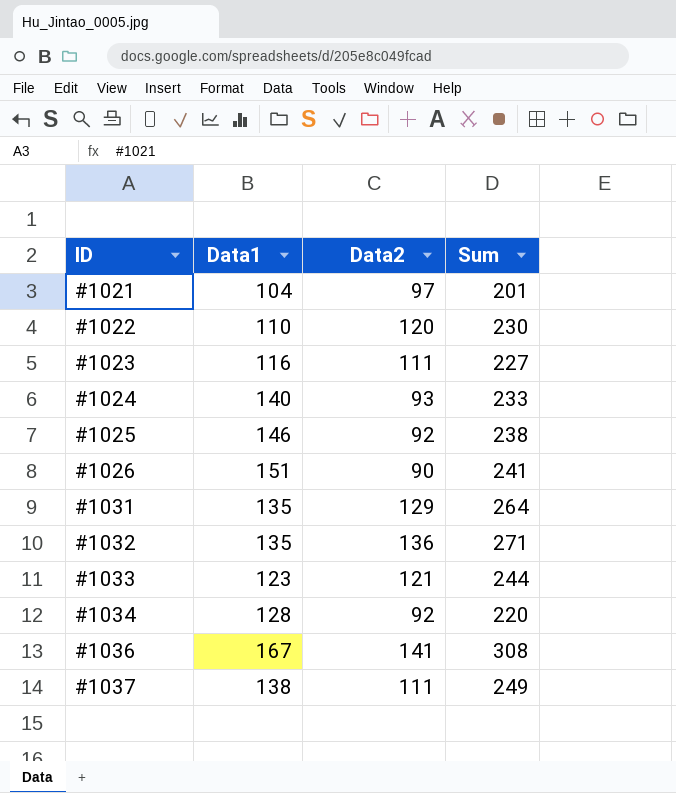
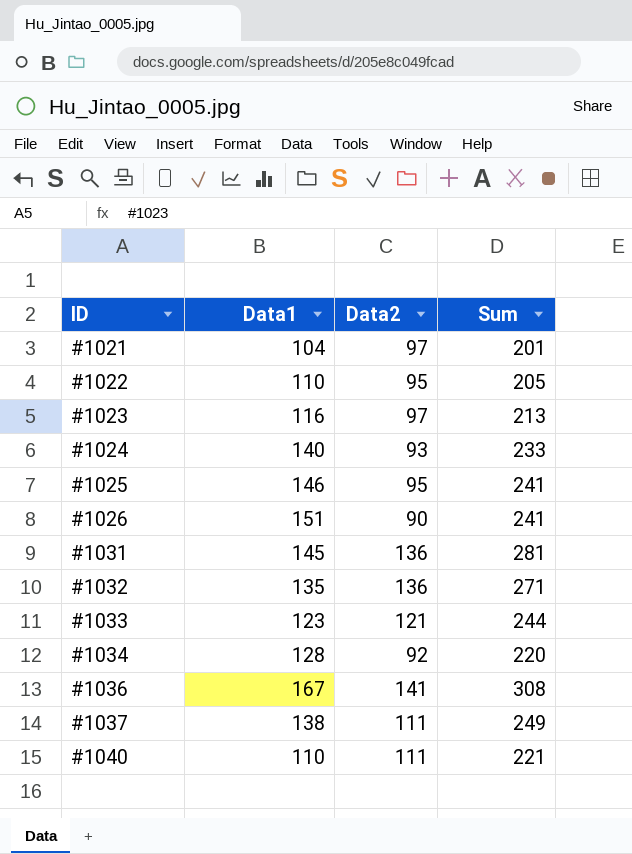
#1022 | Data2: 120 -> 95
#1022 | Sum: 230 -> 205
#1023 | Data2: 111 -> 97
#1023 | Sum: 227 -> 213
#1025 | Data2: 92 -> 95
#1025 | Sum: 238 -> 241
#1031 | Data1: 135 -> 145
#1031 | Data2: 129 -> 136
#1031 | Sum: 264 -> 281
row #1040: none -> 110 | 111 | 221

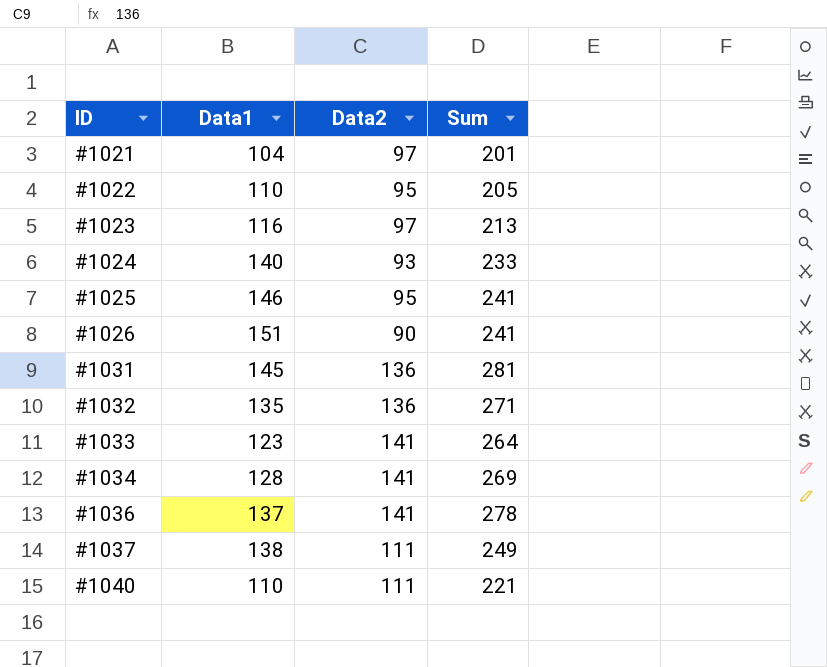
#1033 | Data2: 121 -> 141
#1033 | Sum: 244 -> 264
#1034 | Data2: 92 -> 141
#1034 | Sum: 220 -> 269
#1036 | Data1: 167 -> 137
#1036 | Sum: 308 -> 278

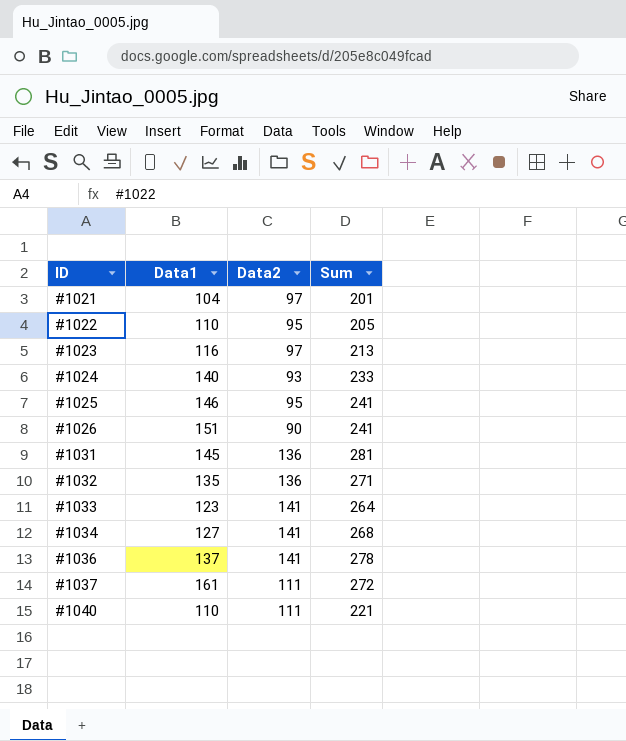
#1034 | Data1: 128 -> 127
#1034 | Sum: 269 -> 268
#1037 | Data1: 138 -> 161
#1037 | Sum: 249 -> 272

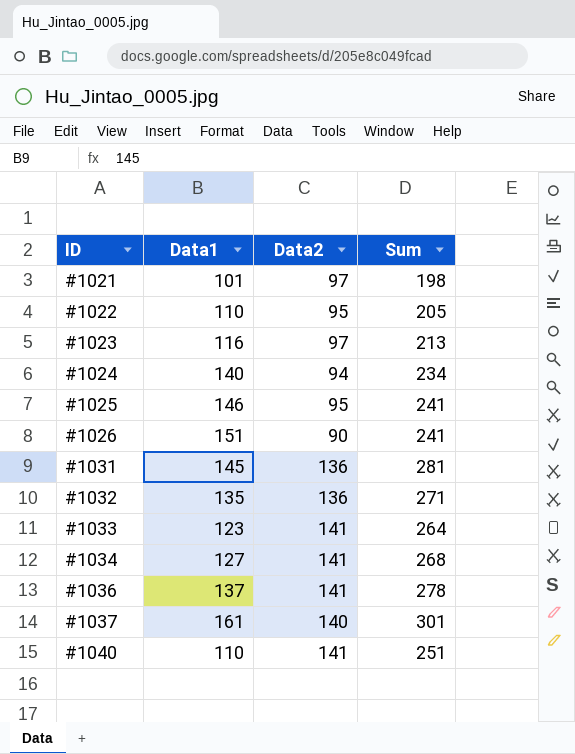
#1021 | Data1: 104 -> 101
#1021 | Sum: 201 -> 198
#1024 | Data2: 93 -> 94
#1024 | Sum: 233 -> 234
#1037 | Data2: 111 -> 140
#1037 | Sum: 272 -> 301
#1040 | Data2: 111 -> 141
#1040 | Sum: 221 -> 251

